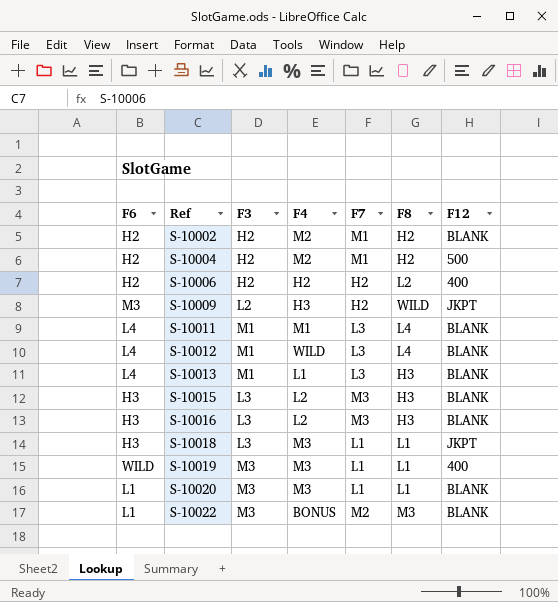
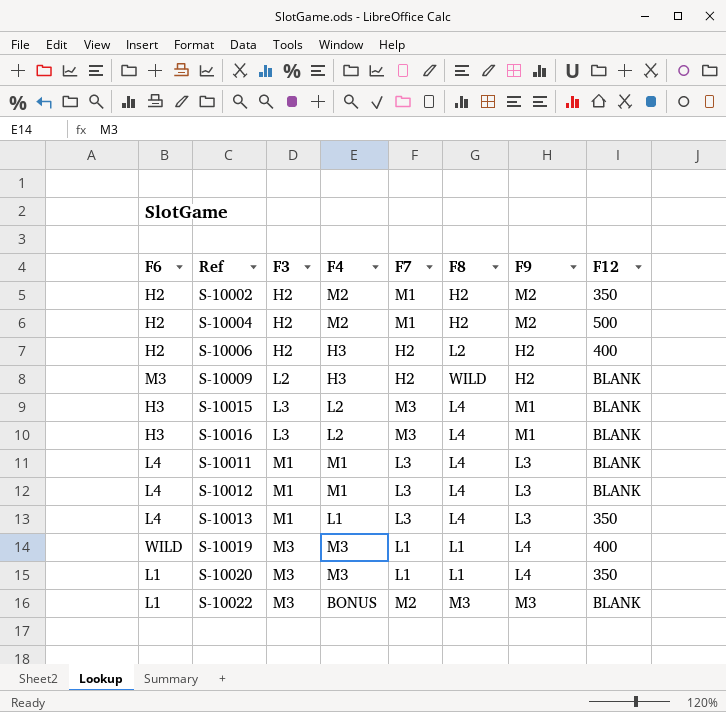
row order: Ref ascending -> F3 ascending
column F9 | position: none -> 7
row S-10018: H3 | L3 | M3 | L1 | L1 | JKPT -> none
S-10002 | F12: BLANK -> 350
S-10006 | F4: H2 -> H3
S-10009 | F12: JKPT -> BLANK
S-10015 | F8: H3 -> L4
S-10016 | F8: H3 -> L4
S-10012 | F4: WILD -> M1
S-10013 | F8: H3 -> L4
S-10013 | F12: BLANK -> 350
S-10020 | F12: BLANK -> 350

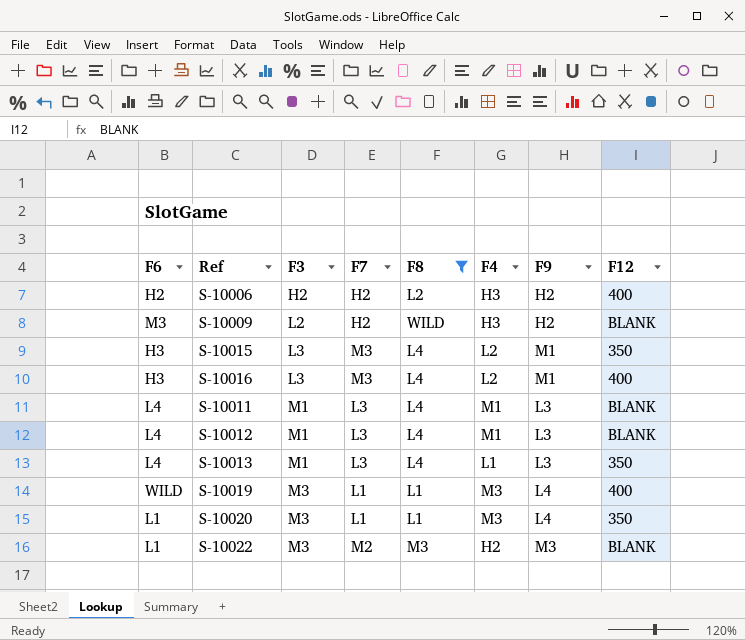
filter: none -> F8 != H2
column F4 | position: 4 -> 6
S-10015 | F12: BLANK -> 350
S-10016 | F12: BLANK -> 400
S-10022 | F4: BONUS -> H2

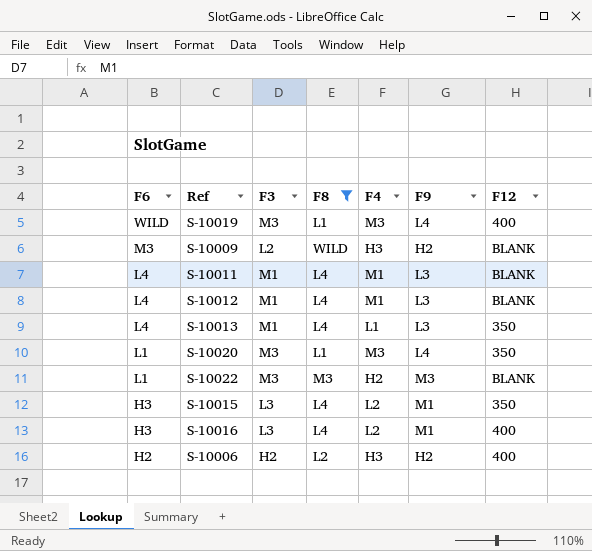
row order: F3 ascending -> F6 descending
column F7 | position: 4 -> none

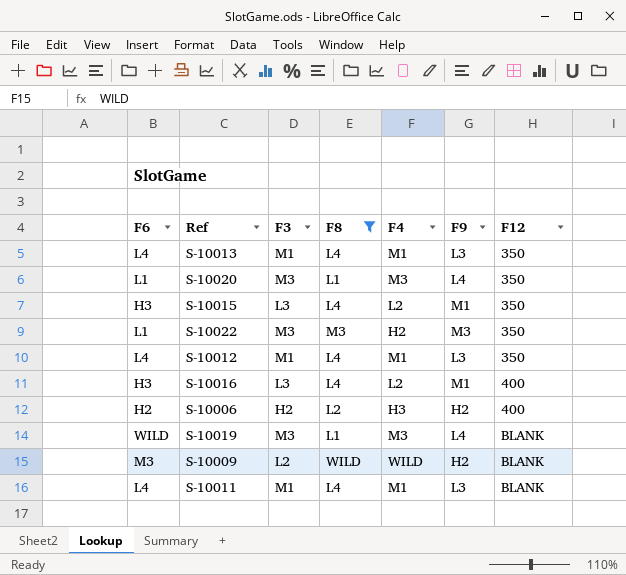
row order: F6 descending -> F12 ascending
S-10013 | F4: L1 -> M1
S-10022 | F12: BLANK -> 350
S-10012 | F12: BLANK -> 350
S-10019 | F12: 400 -> BLANK
S-10009 | F4: H3 -> WILD

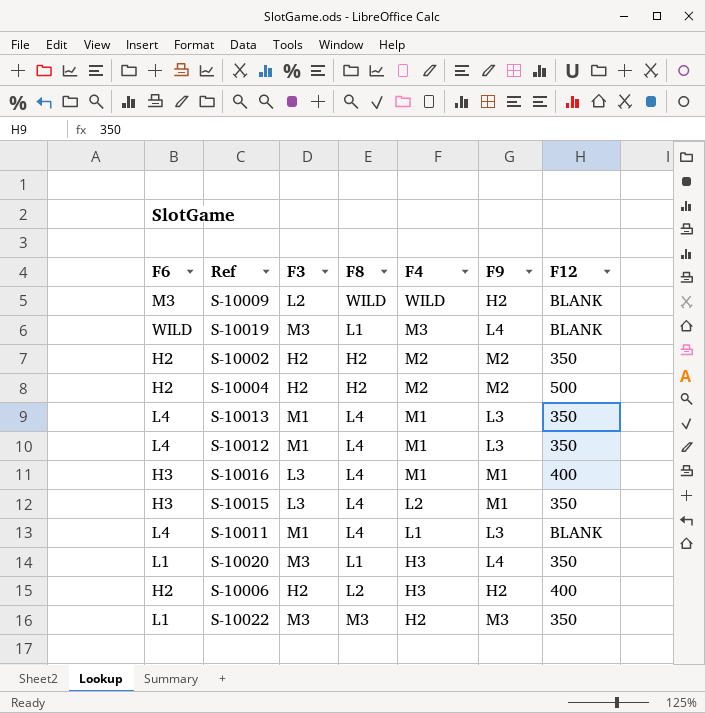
filter: F8 != H2 -> none
row order: F12 ascending -> F4 descending
S-10016 | F4: L2 -> M1
S-10011 | F4: M1 -> L1
S-10020 | F4: M3 -> H3

